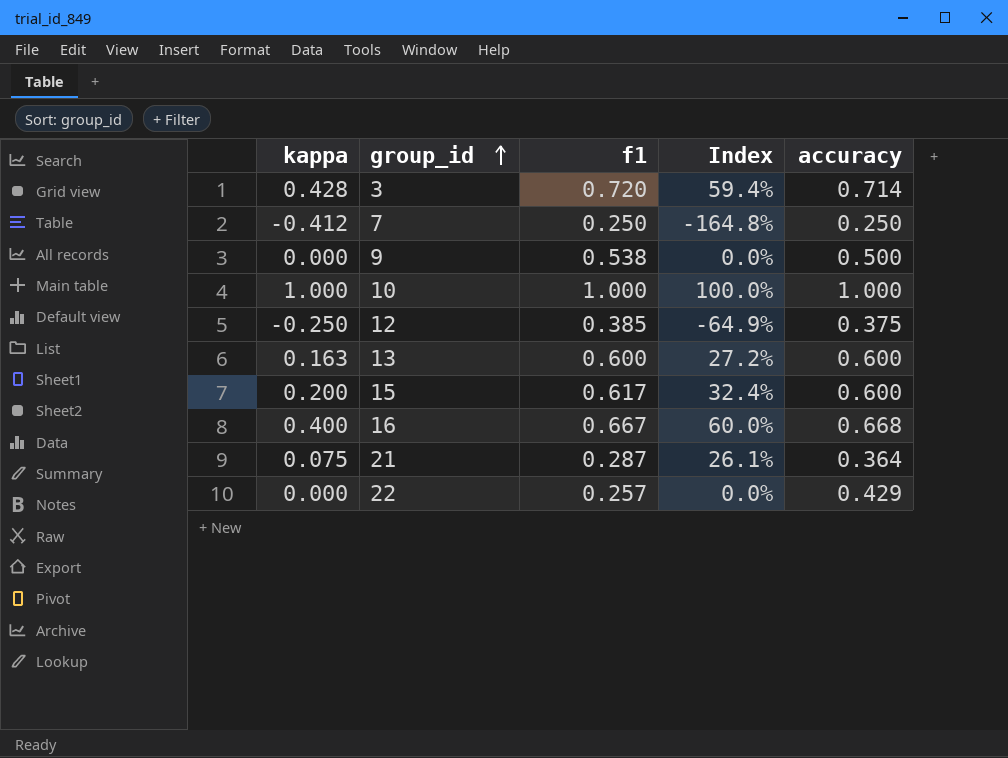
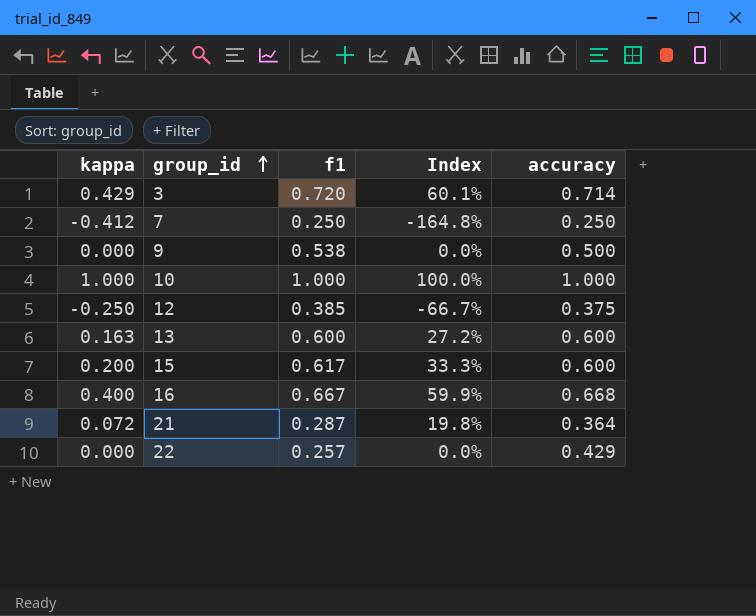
column Index | formula: [kappa] / [f1] -> [kappa] / [accuracy]
3 | kappa: 0.428 -> 0.429
21 | kappa: 0.075 -> 0.072

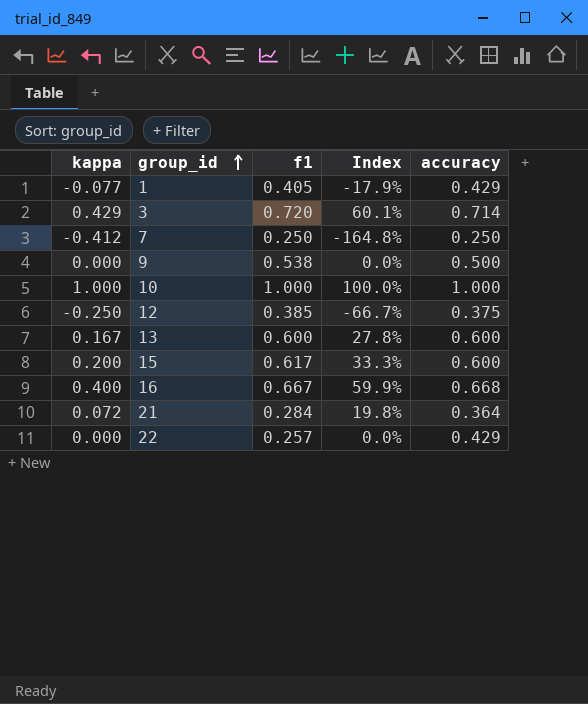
row 1: none -> -0.077 | 0.405 | -17.9% | 0.429
13 | kappa: 0.163 -> 0.167
13 | Index: 27.2% -> 27.8%
21 | f1: 0.287 -> 0.284

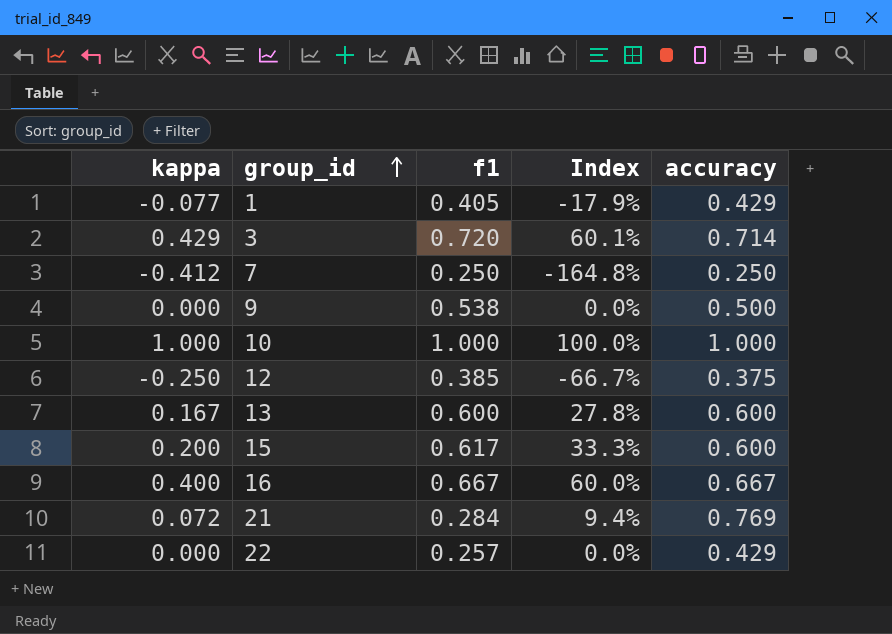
16 | Index: 59.9% -> 60.0%
16 | accuracy: 0.668 -> 0.667
21 | Index: 19.8% -> 9.4%
21 | accuracy: 0.364 -> 0.769

